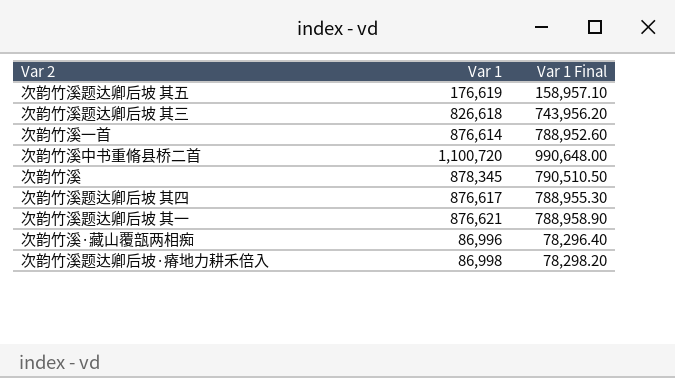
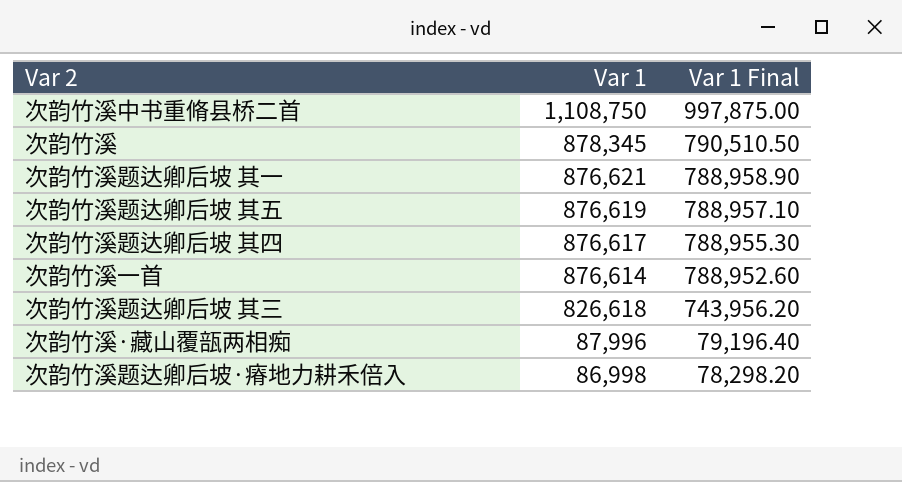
row order: none -> Var 1 descending
次韵竹溪中书重脩县桥二首 | Var 1: 1,100,720 -> 1,108,750
次韵竹溪中书重脩县桥二首 | Var 1 Final: 990,648.00 -> 997,875.00
次韵竹溪题达卿后坡 其五 | Var 1: 176,619 -> 876,619
次韵竹溪题达卿后坡 其五 | Var 1 Final: 158,957.10 -> 788,957.10
次韵竹溪·藏山覆瓿两相痴 | Var 1: 86,996 -> 87,996
次韵竹溪·藏山覆瓿两相痴 | Var 1 Final: 78,296.40 -> 79,196.40

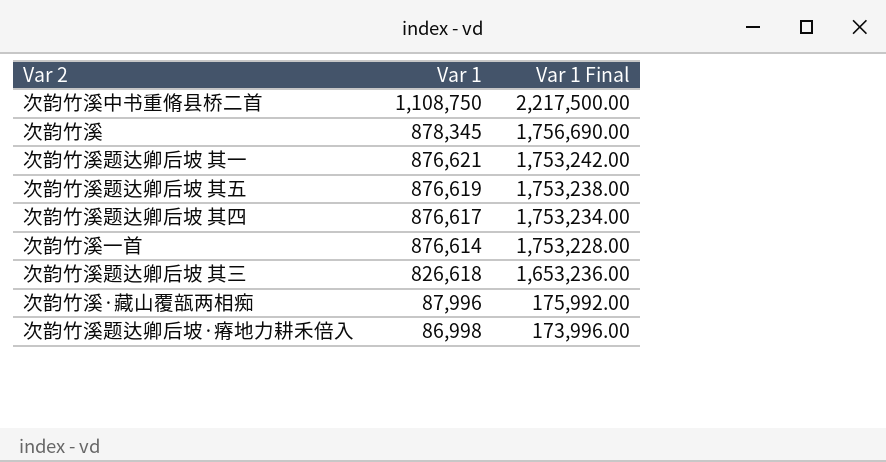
column Var 1 Final | formula: [Var 1] * 0.9 -> [Var 1] * 2

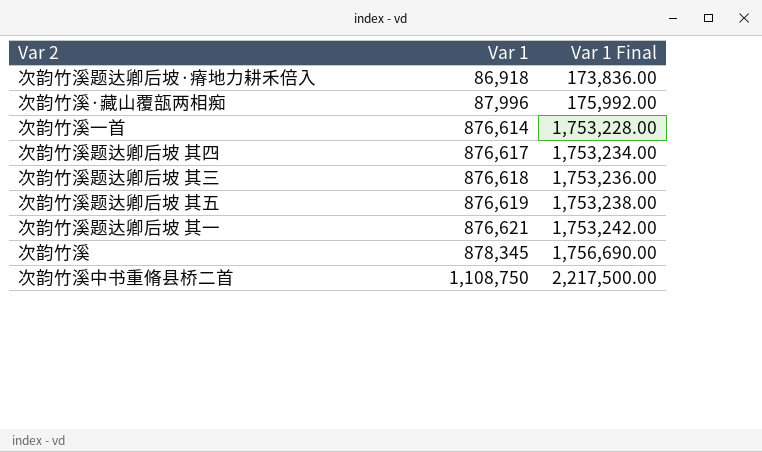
row order: Var 1 descending -> Var 1 ascending
次韵竹溪题达卿后坡·瘠地力耕禾倍入 | Var 1: 86,998 -> 86,918
次韵竹溪题达卿后坡·瘠地力耕禾倍入 | Var 1 Final: 173,996.00 -> 173,836.00
次韵竹溪题达卿后坡 其三 | Var 1: 826,618 -> 876,618
次韵竹溪题达卿后坡 其三 | Var 1 Final: 1,653,236.00 -> 1,753,236.00

